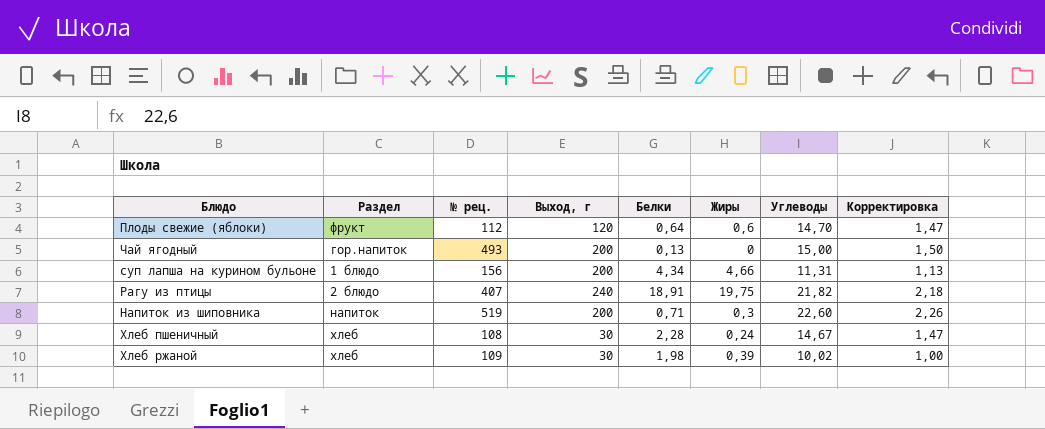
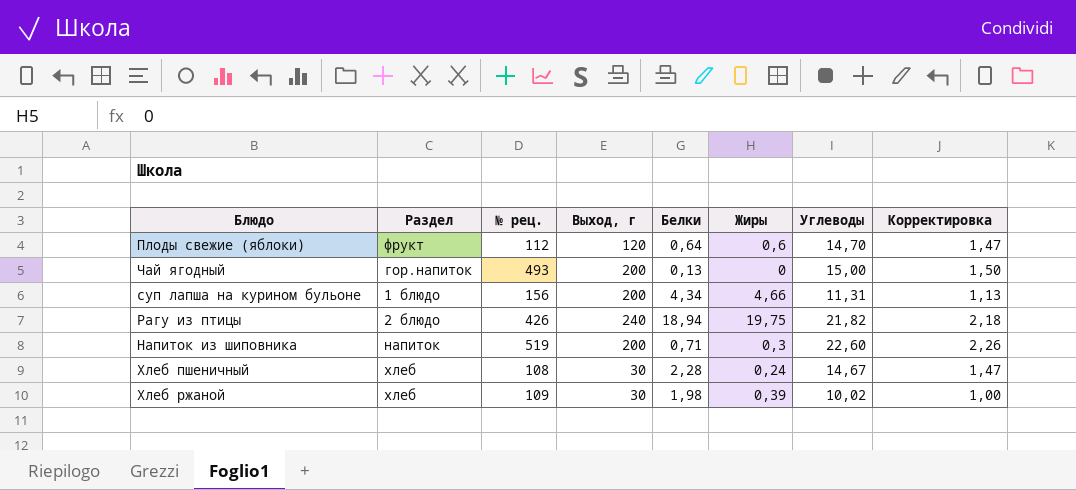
Рагу из птицы | № рец.: 407 -> 426
Рагу из птицы | Белки: 18,91 -> 18,94

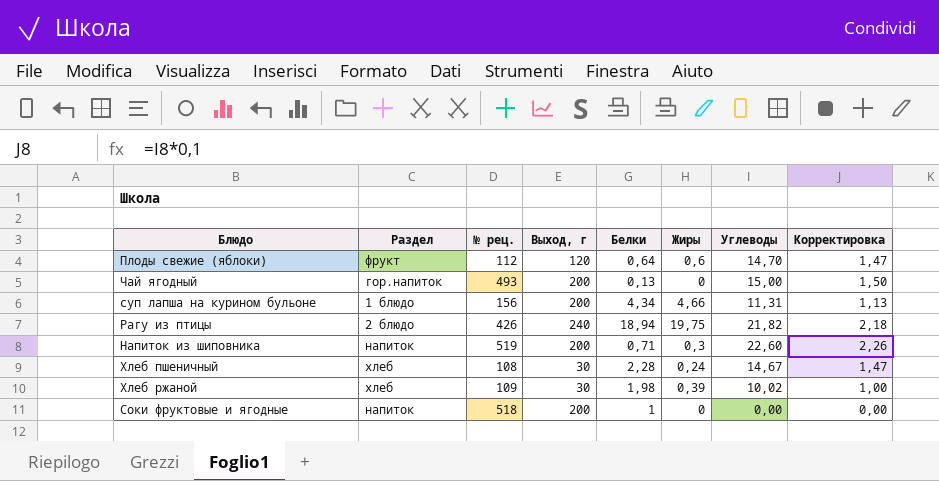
row Соки фруктовые и ягодные: none -> напиток | 518 | 200 | 1 | 0 | 0,00 | 0,00

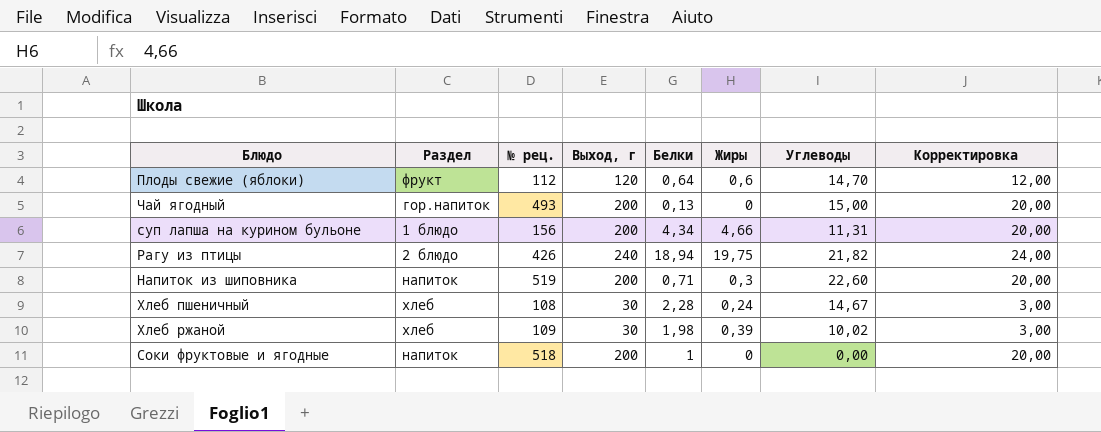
column Корректировка | formula: [Углеводы] * 0,1 -> [Выход, г] * 0,1

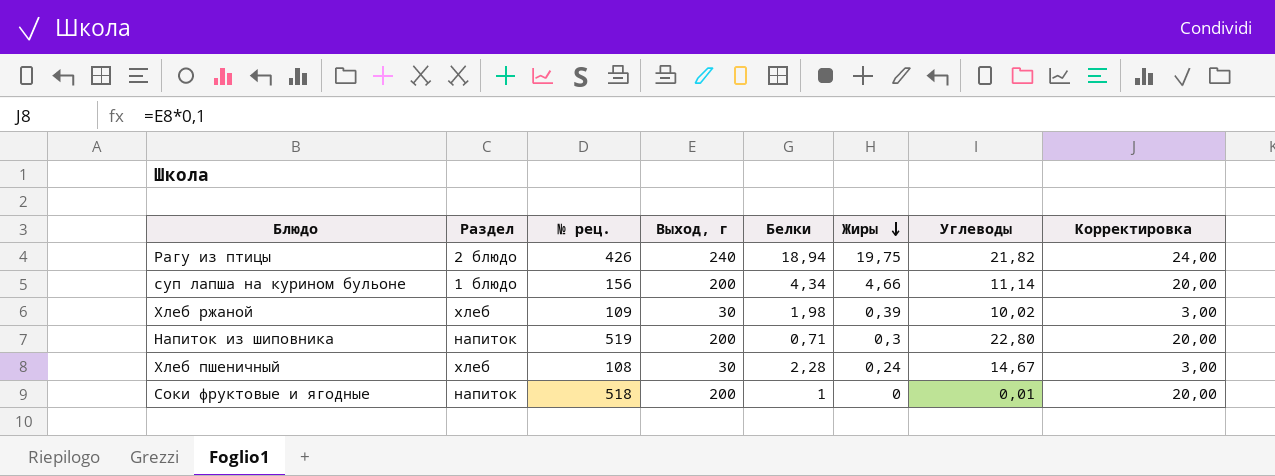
row order: none -> Жиры descending
row Плоды свежие (яблоки): фрукт | 112 | 120 | 0,64 | 0,6 | 14,70 | 12,00 -> none
row Чай ягодный: гор.напиток | 493 | 200 | 0,13 | 0 | 15,00 | 20,00 -> none
суп лапша на курином бульоне | Углеводы: 11,31 -> 11,14
Напиток из шиповника | Углеводы: 22,60 -> 22,80
Соки фруктовые и ягодные | Углеводы: 0,00 -> 0,01

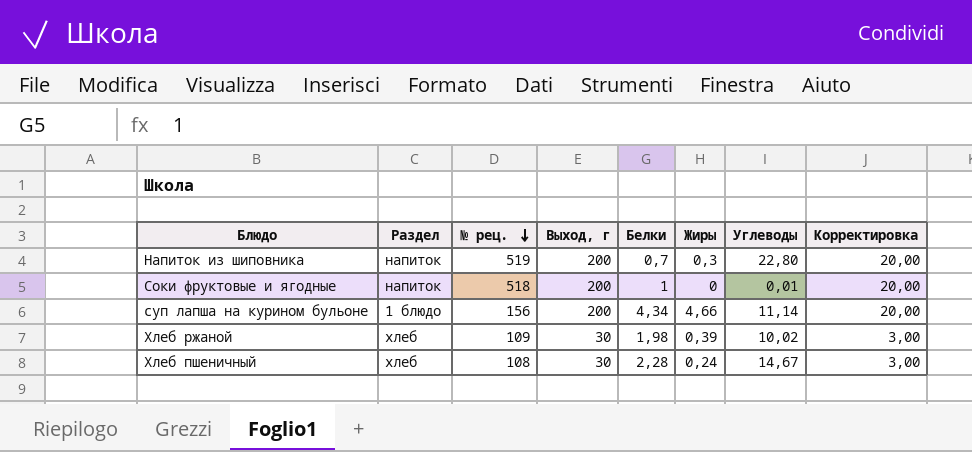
row order: Жиры descending -> № рец. descending
row Рагу из птицы: 2 блюдо | 426 | 240 | 18,94 | 19,75 | 21,82 | 24,00 -> none
Напиток из шиповника | Белки: 0,71 -> 0,7

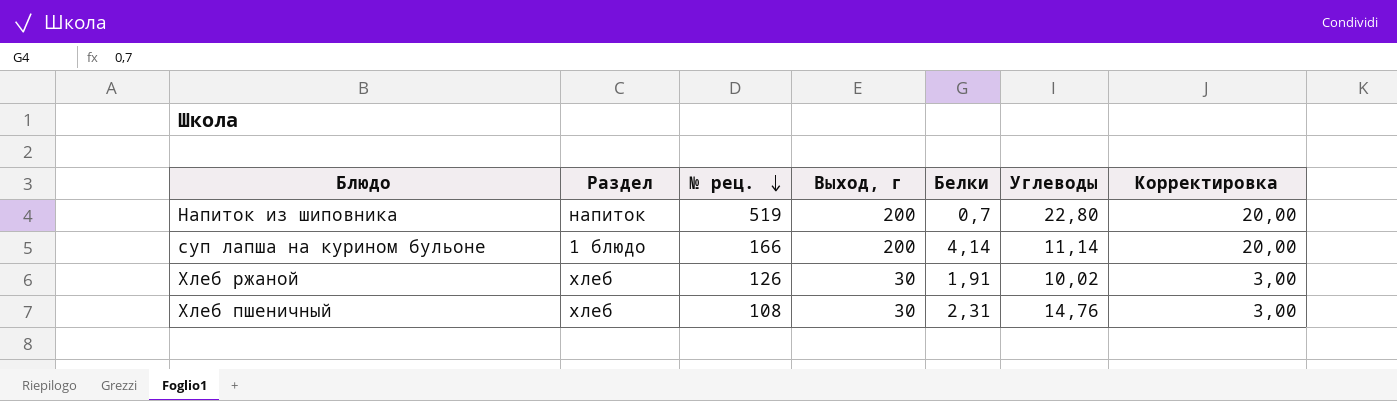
column Жиры | position: 6 -> none
row Соки фруктовые и ягодные: напиток | 518 | 200 | 1 | 0 | 0,01 | 20,00 -> none
суп лапша на курином бульоне | № рец.: 156 -> 166
суп лапша на курином бульоне | Белки: 4,34 -> 4,14
Хлеб ржаной | № рец.: 109 -> 126
Хлеб ржаной | Белки: 1,98 -> 1,91
Хлеб пшеничный | Белки: 2,28 -> 2,31
Хлеб пшеничный | Углеводы: 14,67 -> 14,76

